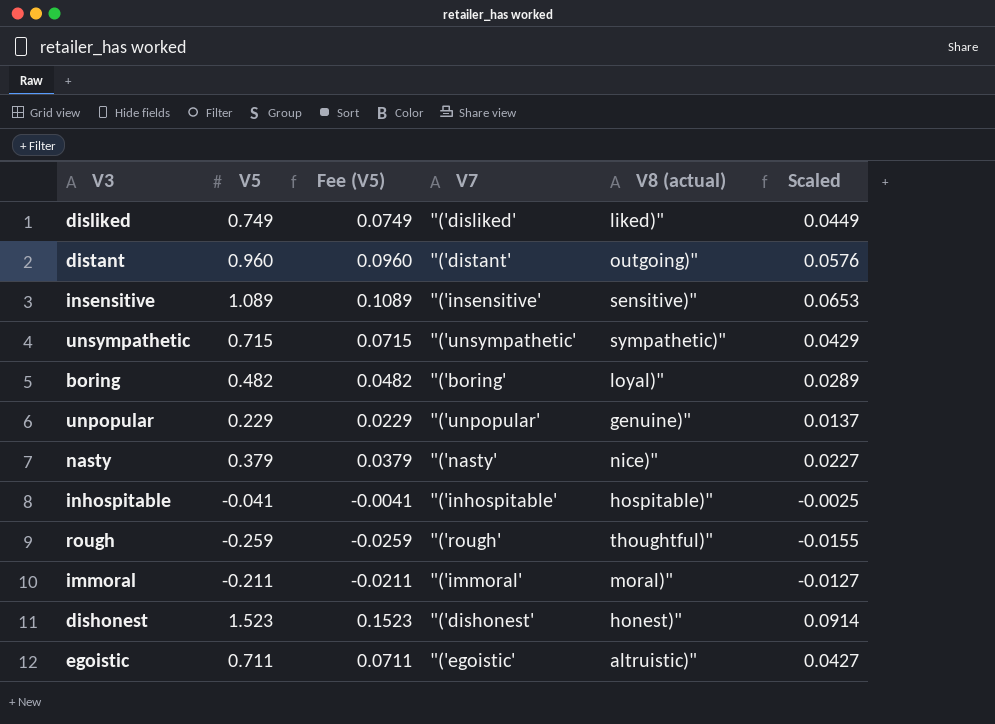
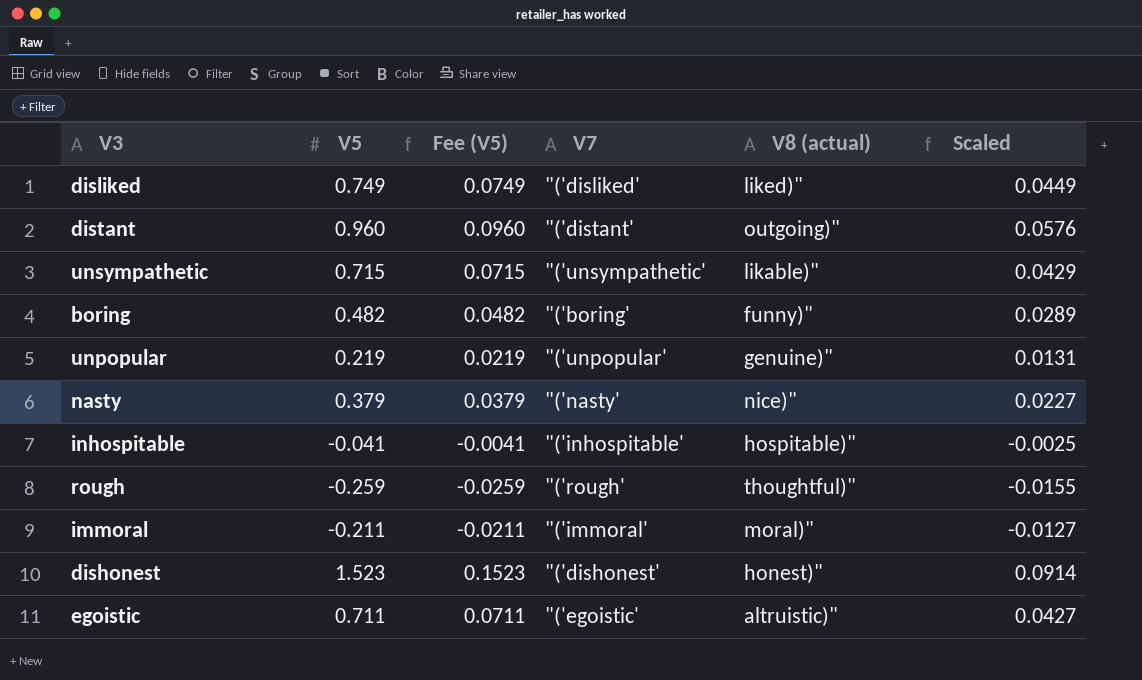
row insensitive: 1.089 | 0.1089 | "('insensitive' | sensitive)" | 0.0653 -> none
unsympathetic | V8 (actual): sympathetic)" -> likable)"
boring | V8 (actual): loyal)" -> funny)"
unpopular | V5: 0.229 -> 0.219
unpopular | Fee (V5): 0.0229 -> 0.0219
unpopular | Scaled: 0.0137 -> 0.0131

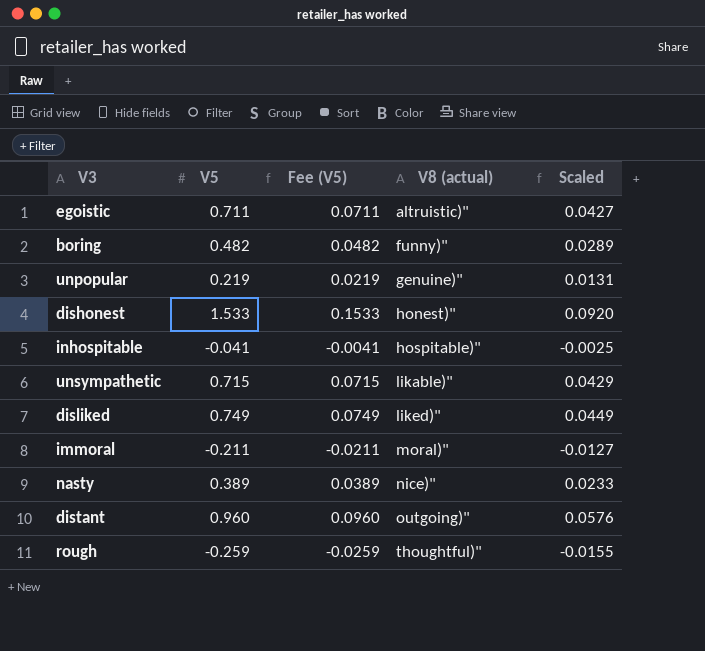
row order: none -> V8 (actual) ascending
column V7 | position: 4 -> none
dishonest | V5: 1.523 -> 1.533
dishonest | Fee (V5): 0.1523 -> 0.1533
dishonest | Scaled: 0.0914 -> 0.0920
nasty | V5: 0.379 -> 0.389
nasty | Fee (V5): 0.0379 -> 0.0389
nasty | Scaled: 0.0227 -> 0.0233

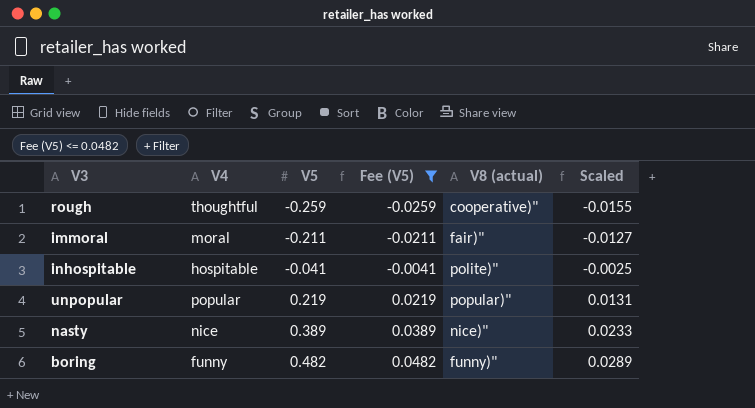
filter: none -> Fee (V5) <= 0.0482
row order: V8 (actual) ascending -> V5 ascending
column V4 | position: none -> 2
rough | V8 (actual): thoughtful)" -> cooperative)"
immoral | V8 (actual): moral)" -> fair)"
inhospitable | V8 (actual): hospitable)" -> polite)"
unpopular | V8 (actual): genuine)" -> popular)"

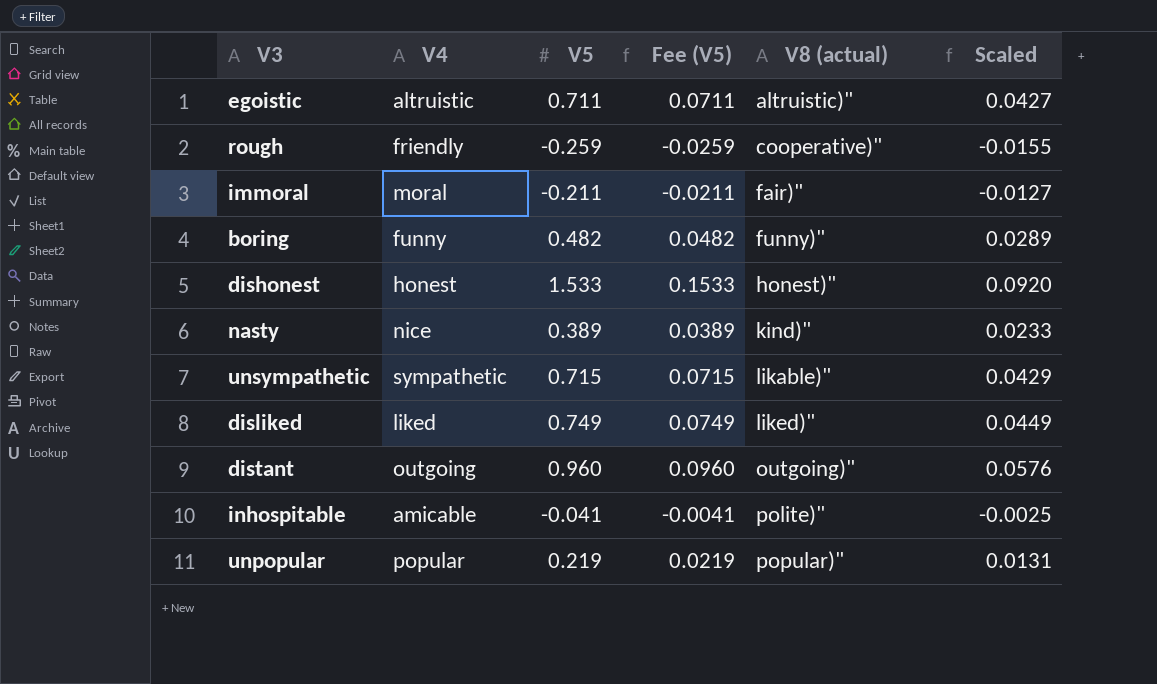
filter: Fee (V5) <= 0.0482 -> none
row order: V5 ascending -> V8 (actual) ascending
rough | V4: thoughtful -> friendly
nasty | V8 (actual): nice)" -> kind)"
inhospitable | V4: hospitable -> amicable

